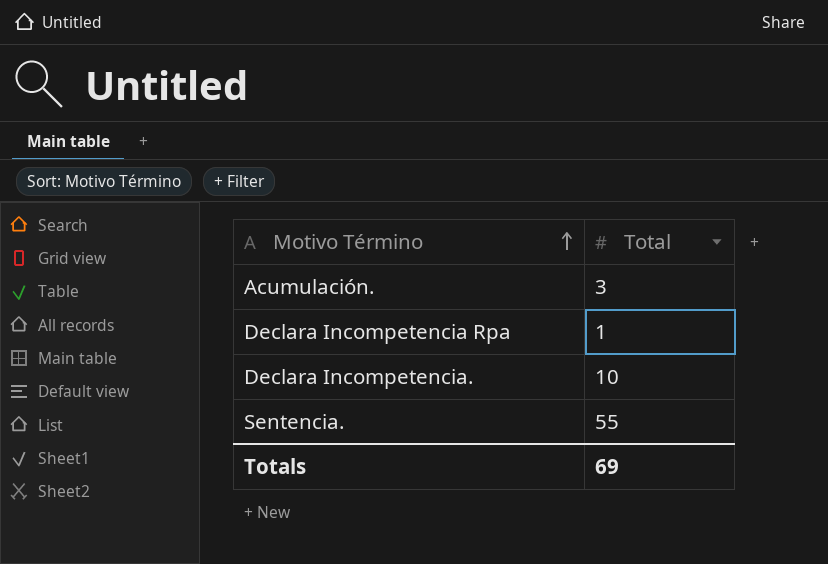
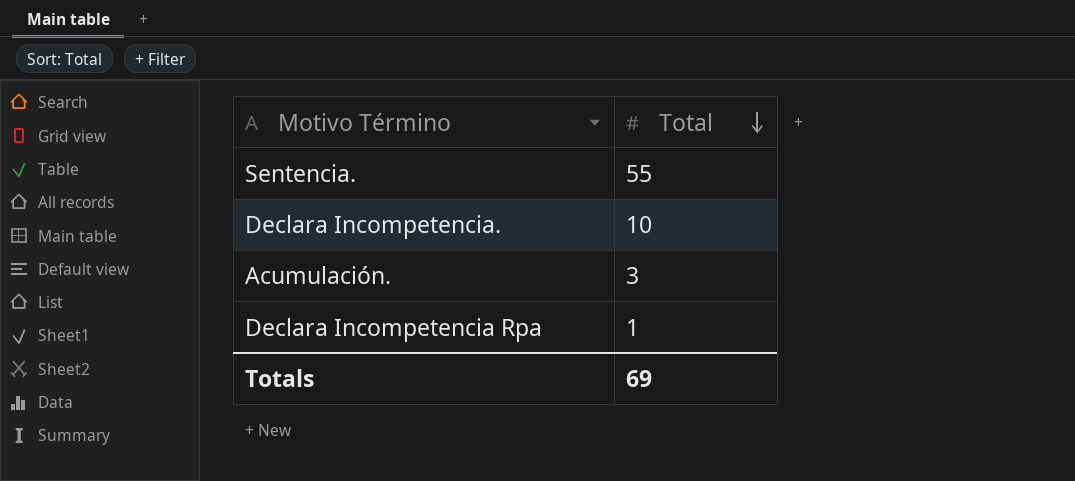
row order: Motivo Término ascending -> Total descending

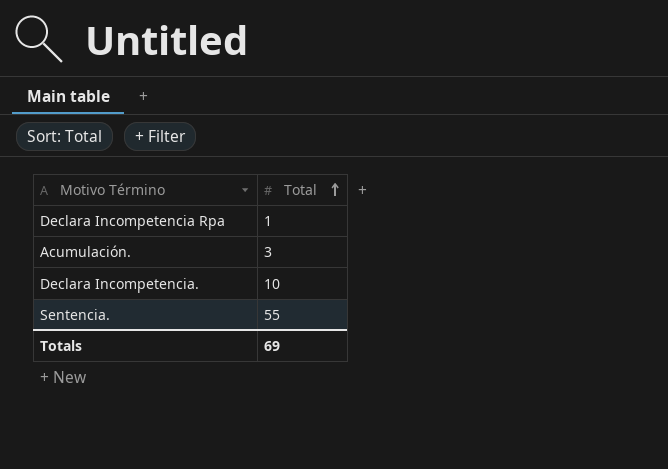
row order: Total descending -> Total ascending

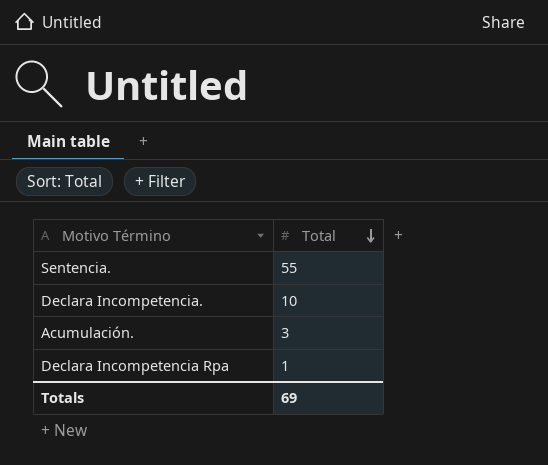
row order: Total ascending -> Total descending

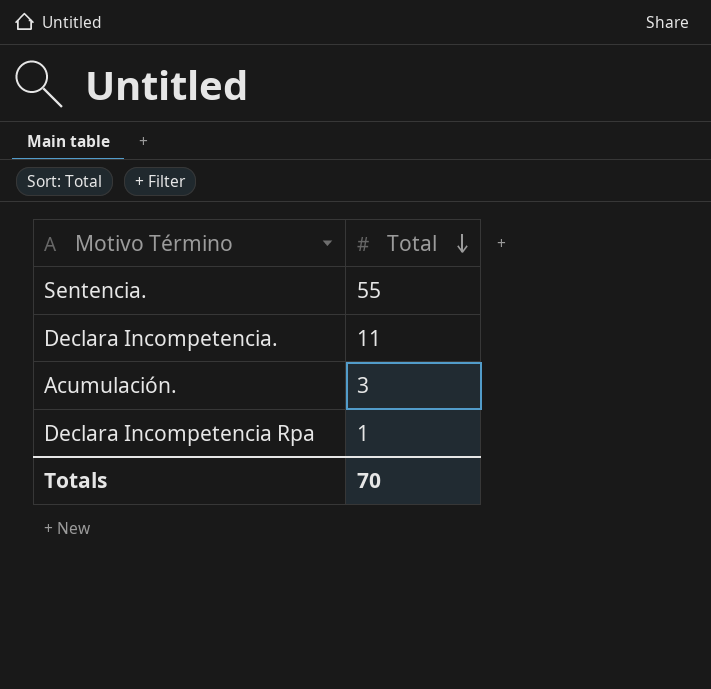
Declara Incompetencia. | Total: 10 -> 11
Totals | Total: 69 -> 70

